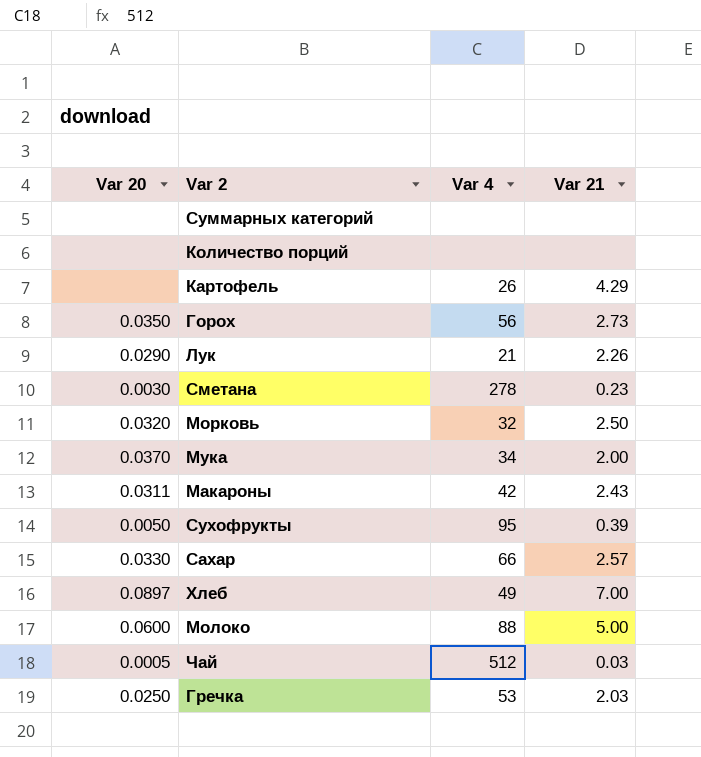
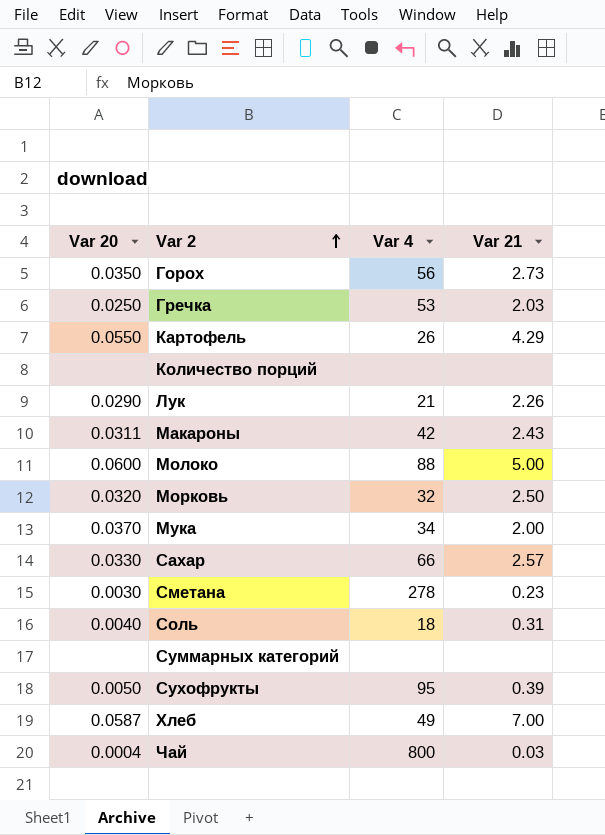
row order: none -> Var 2 ascending
Картофель | Var 20: none -> 0.0550
row Соль: none -> 0.0040 | 18 | 0.31
Хлеб | Var 20: 0.0897 -> 0.0587
Чай | Var 20: 0.0005 -> 0.0004
Чай | Var 4: 512 -> 800

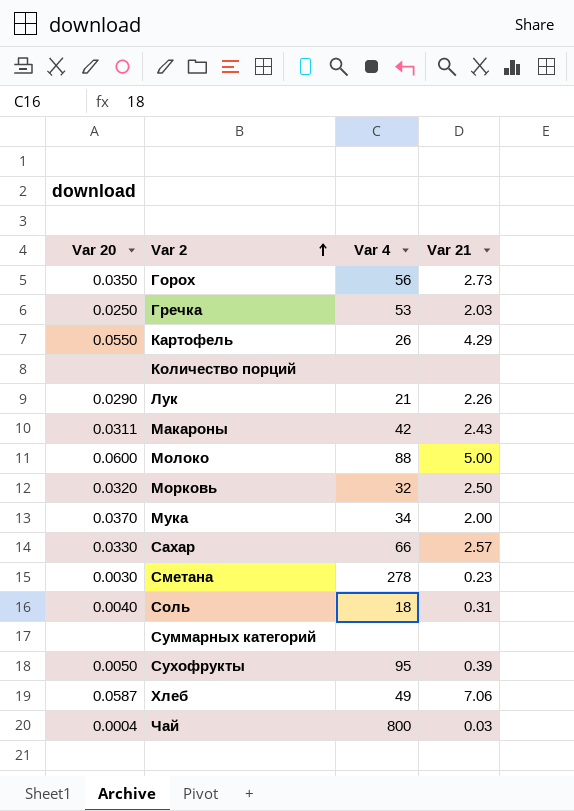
Хлеб | Var 21: 7.00 -> 7.06

